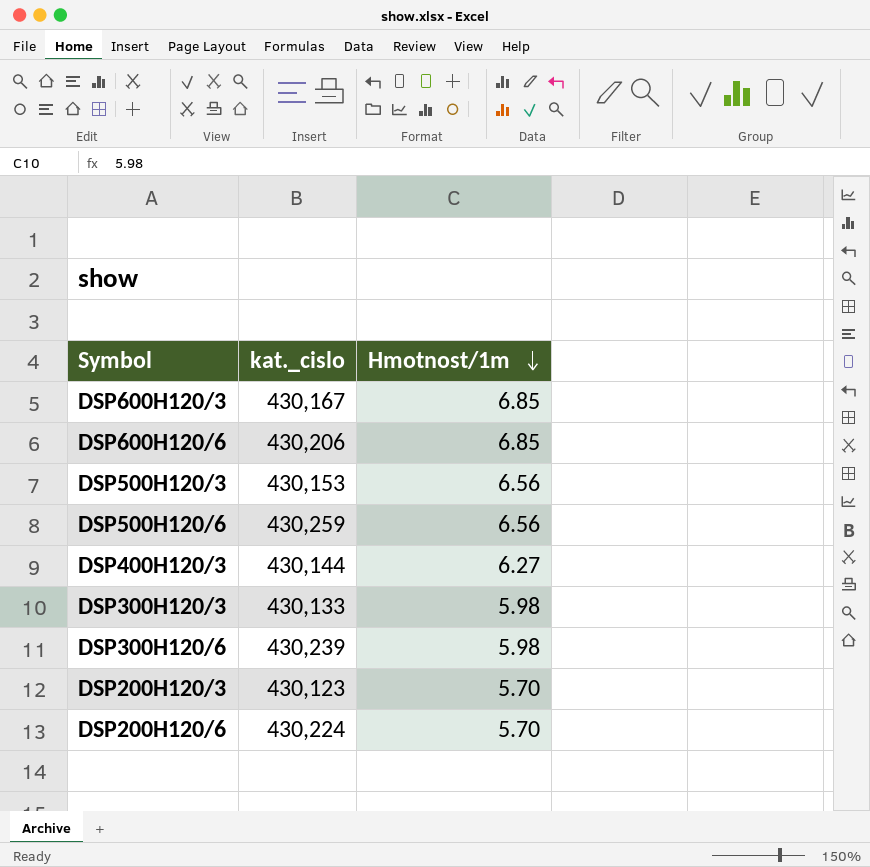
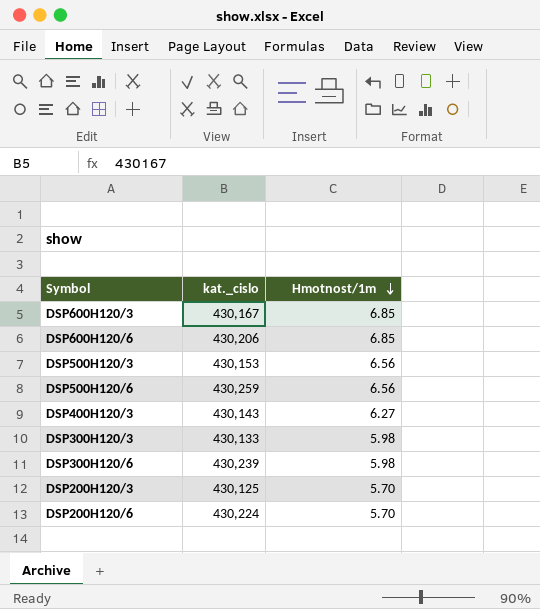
DSP400H120/3 | kat._cislo: 430,144 -> 430,143
DSP200H120/3 | kat._cislo: 430,123 -> 430,125

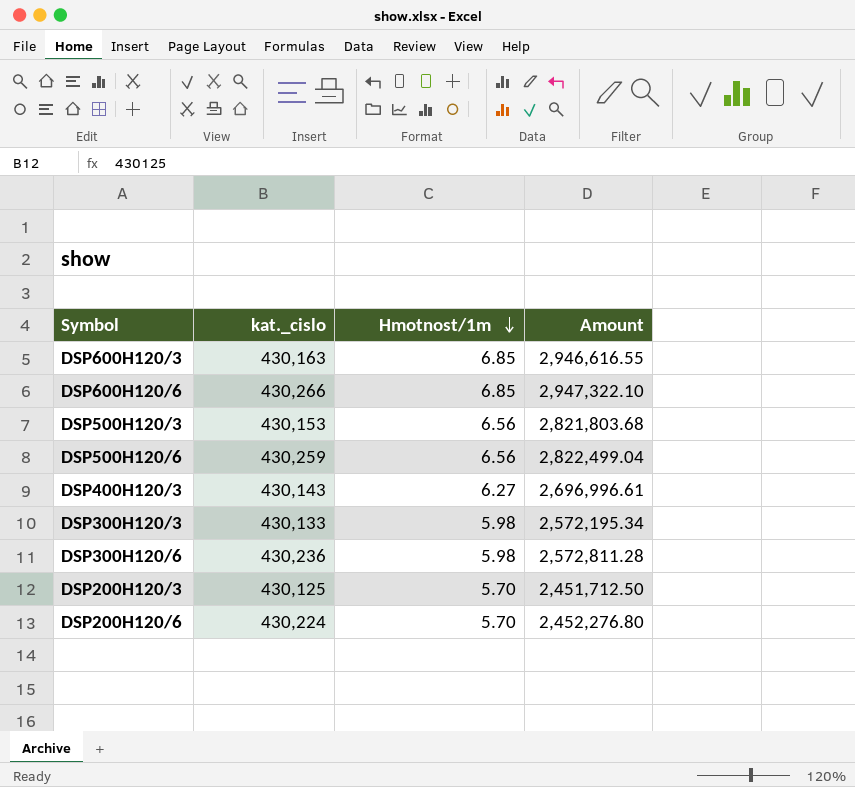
column Amount | formula: none -> [kat._cislo] * [Hmotnost/1m]
DSP600H120/3 | kat._cislo: 430,167 -> 430,163
DSP600H120/6 | kat._cislo: 430,206 -> 430,266
DSP300H120/6 | kat._cislo: 430,239 -> 430,236

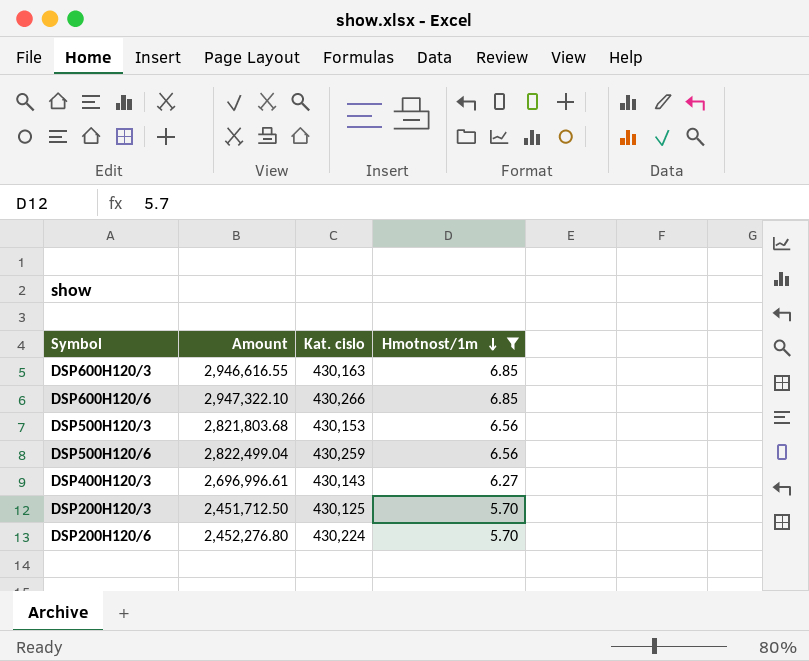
filter: none -> Hmotnost/1m != 5.98
column Amount | position: 4 -> 2
column name: kat._cislo -> Kat. cislo

